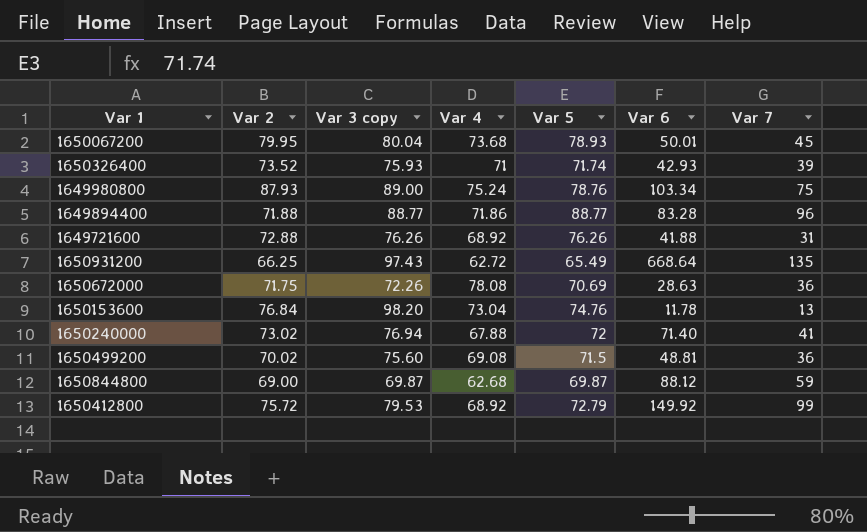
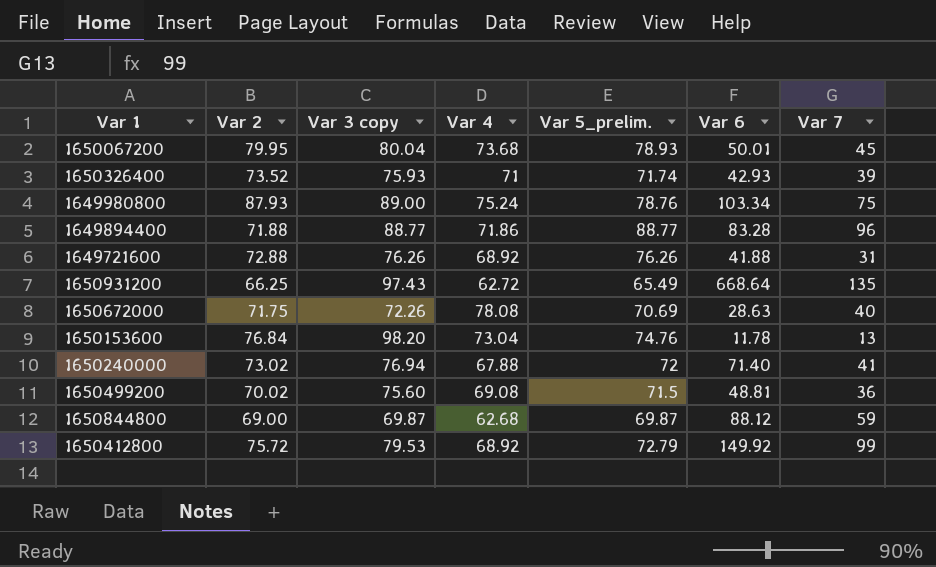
column name: Var 5 -> Var 5_prelim.
1650672000 | Var 7: 36 -> 40

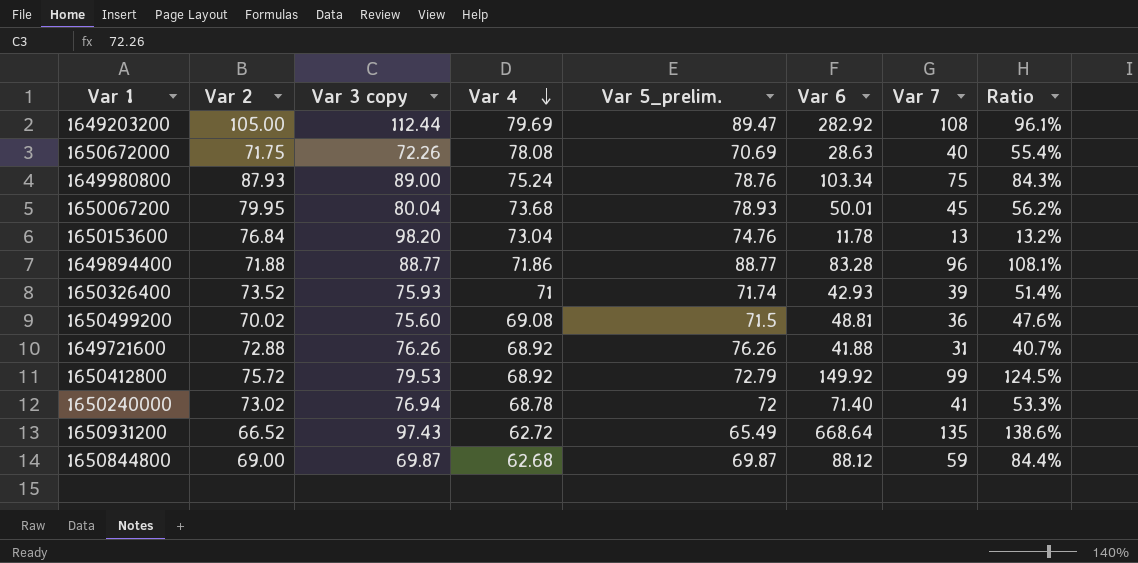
row order: none -> Var 4 descending
column Ratio | formula: none -> [Var 7] / [Var 3 copy]
row 1649203200: none -> 105.00 | 112.44 | 79.69 | 89.47 | 282.92 | 108 | 96.1%
1650240000 | Var 4: 67.88 -> 68.78
1650931200 | Var 2: 66.25 -> 66.52

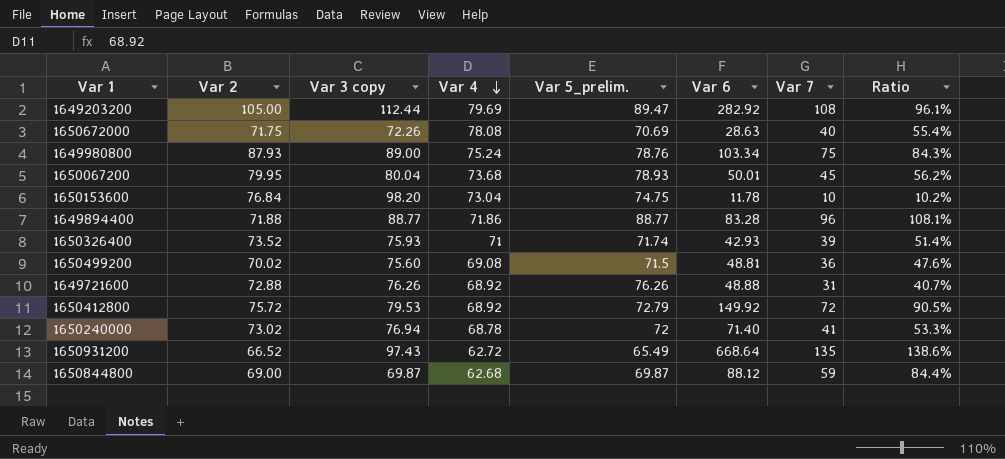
1650153600 | Var 5_prelim.: 74.76 -> 74.75
1650153600 | Var 7: 13 -> 10
1650153600 | Ratio: 13.2% -> 10.2%
1649721600 | Var 6: 41.88 -> 48.88
1650412800 | Var 7: 99 -> 72
1650412800 | Ratio: 124.5% -> 90.5%

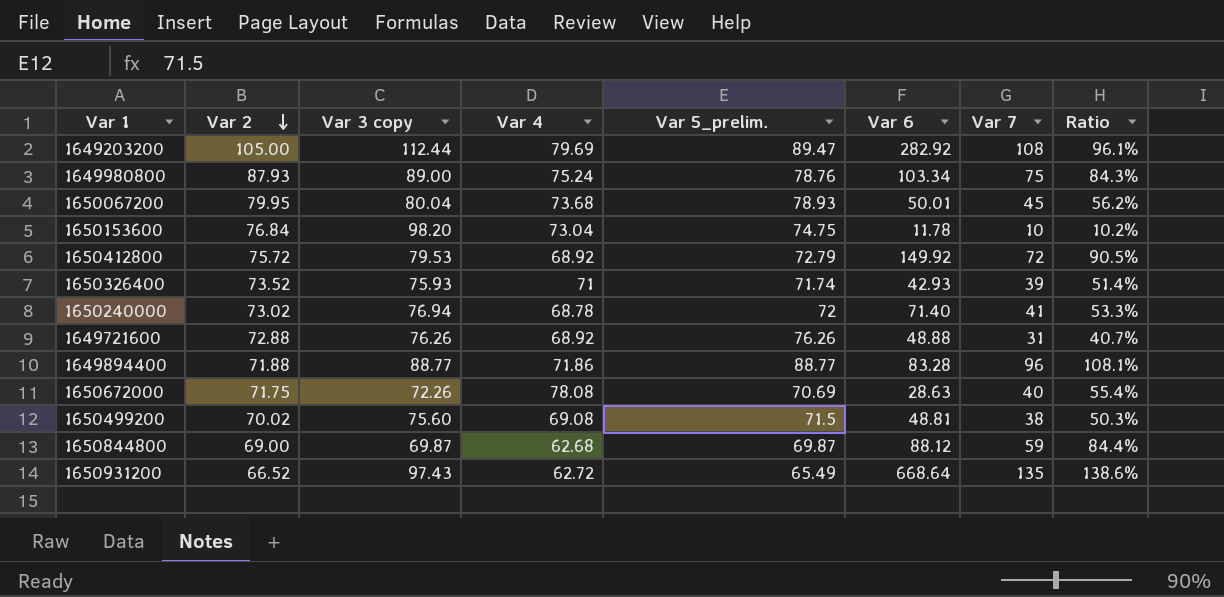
row order: Var 4 descending -> Var 2 descending
1650499200 | Var 7: 36 -> 38
1650499200 | Ratio: 47.6% -> 50.3%

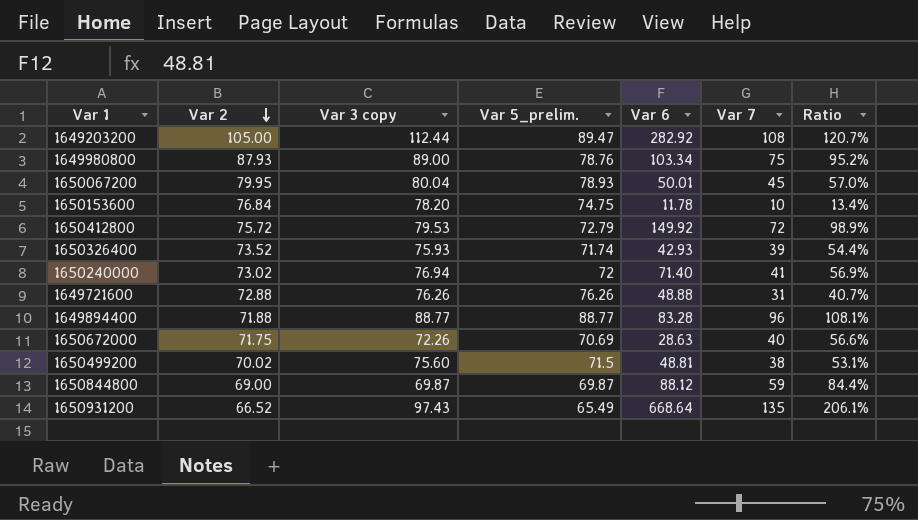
column Var 4 | position: 4 -> none
column Ratio | formula: [Var 7] / [Var 3 copy] -> [Var 7] / [Var 5_prelim.]
1650153600 | Var 3 copy: 98.20 -> 78.20

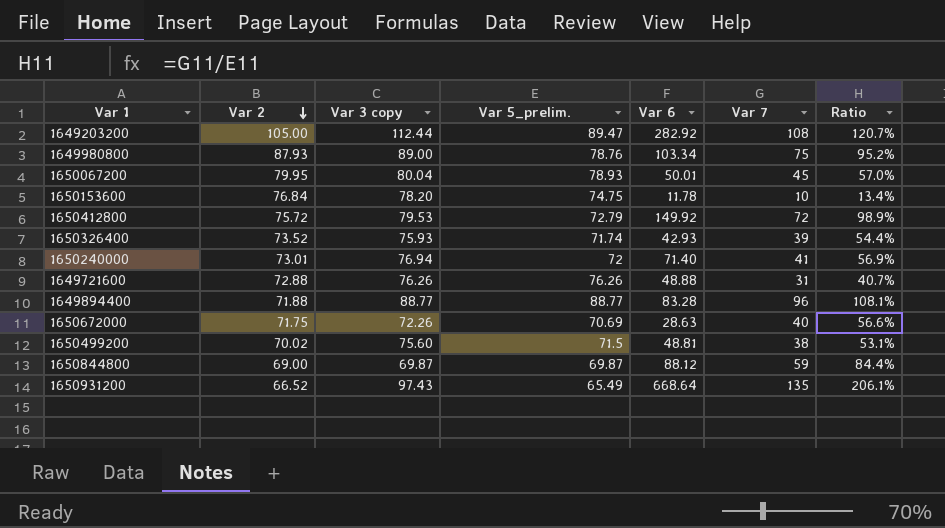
1650240000 | Var 2: 73.02 -> 73.01

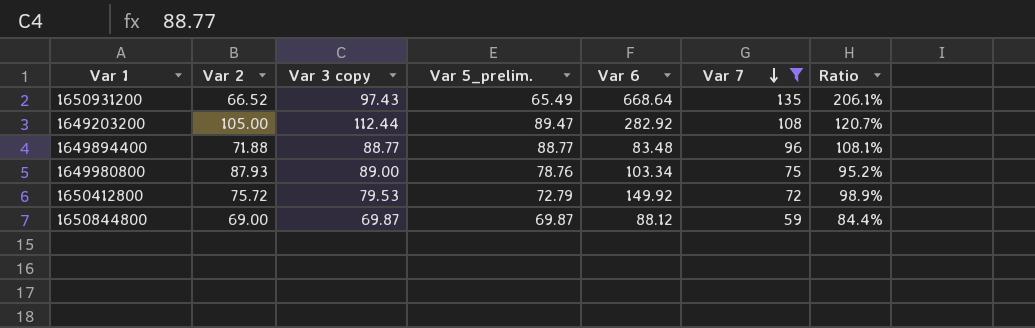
filter: none -> Var 7 >= 59
row order: Var 2 descending -> Var 7 descending
1649894400 | Var 6: 83.28 -> 83.48

